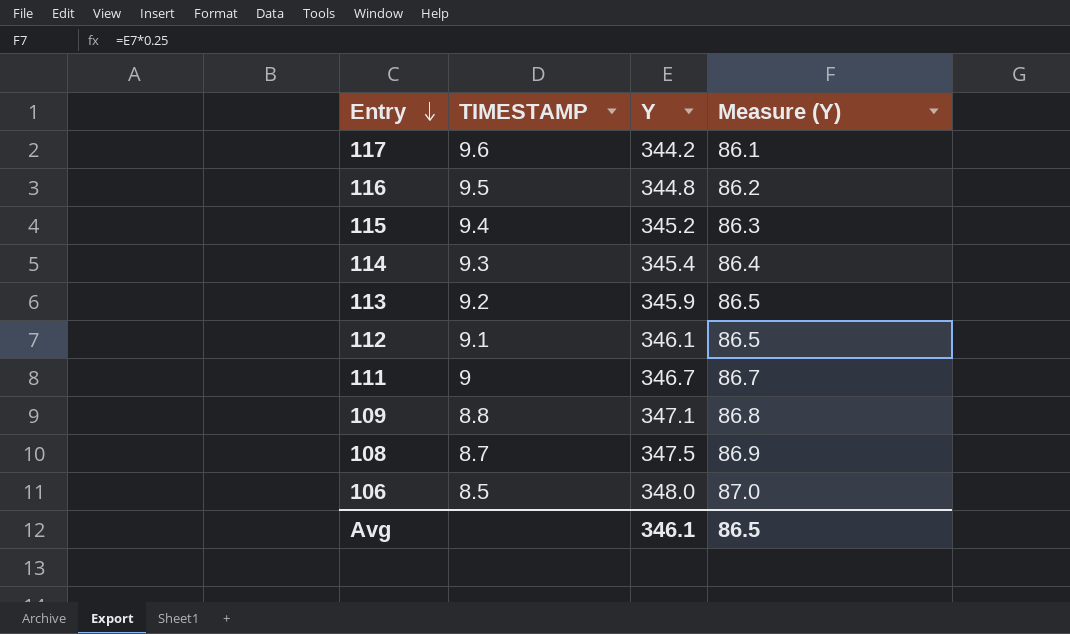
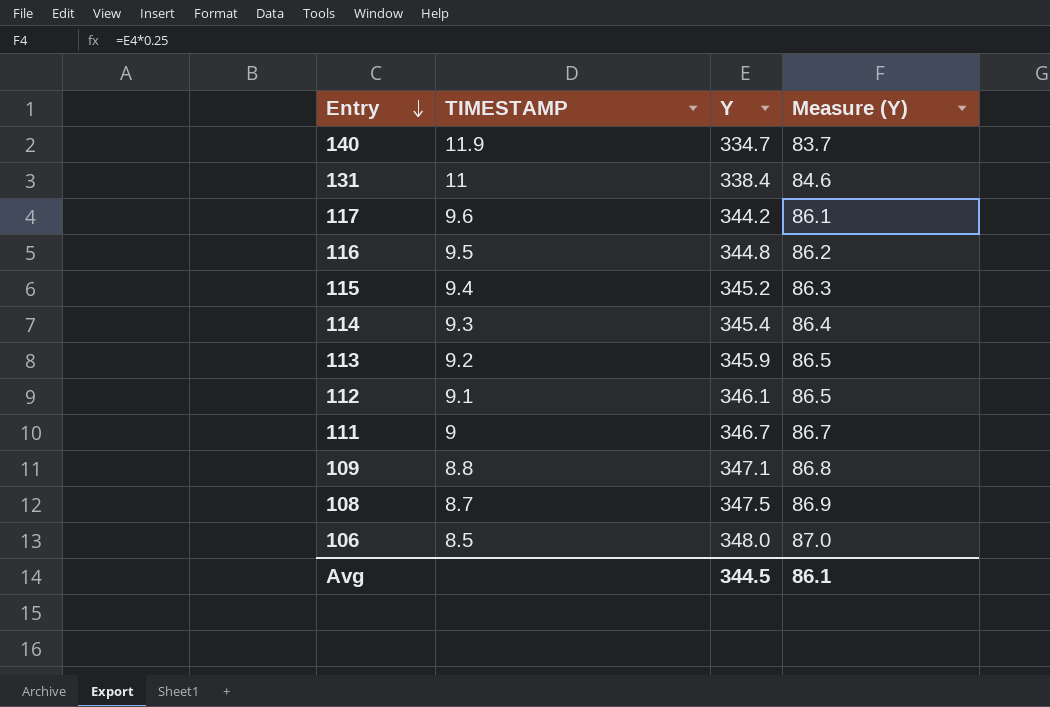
row 140: none -> 11.9 | 334.7 | 83.7
row 131: none -> 11 | 338.4 | 84.6
Avg | Y: 346.1 -> 344.5
Avg | Measure (Y): 86.5 -> 86.1

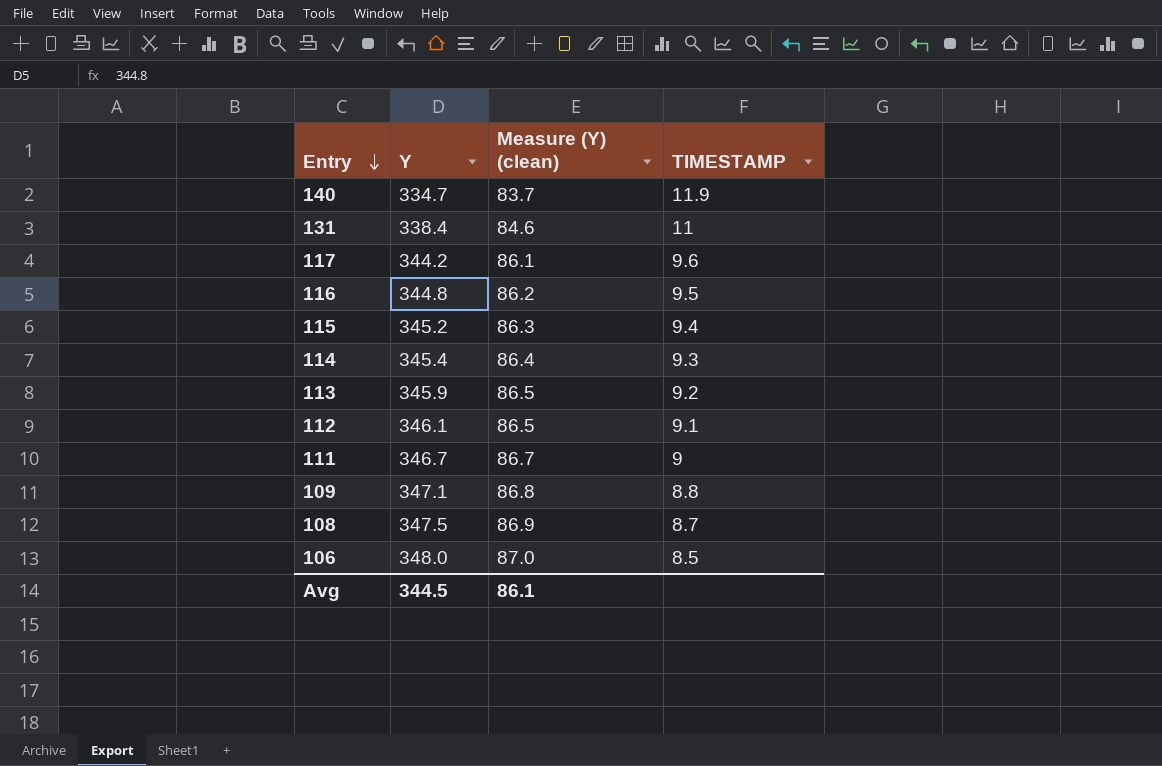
column name: Measure (Y) -> Measure (Y) (clean)
column TIMESTAMP | position: 2 -> 4

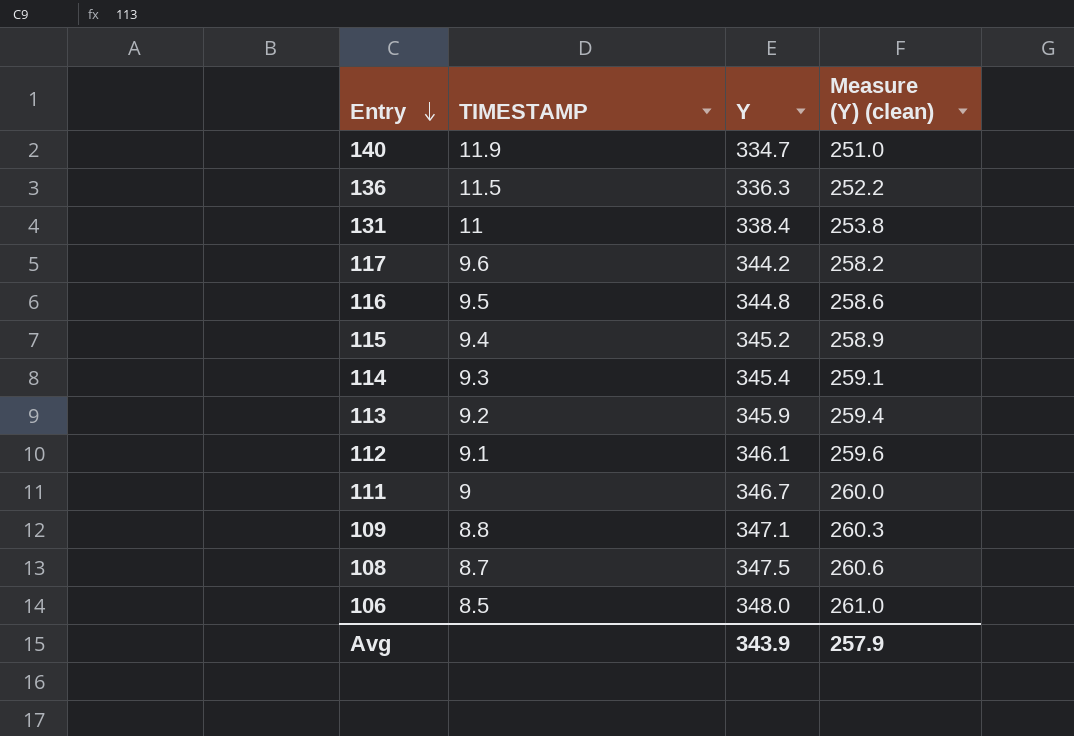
column TIMESTAMP | position: 4 -> 2
column Measure (Y) (clean) | formula: [Y] * 0.25 -> [Y] * 0.75
row 136: none -> 11.5 | 336.3 | 252.2
Avg | Y: 344.5 -> 343.9
Avg | Measure (Y) (clean): 86.1 -> 257.9

